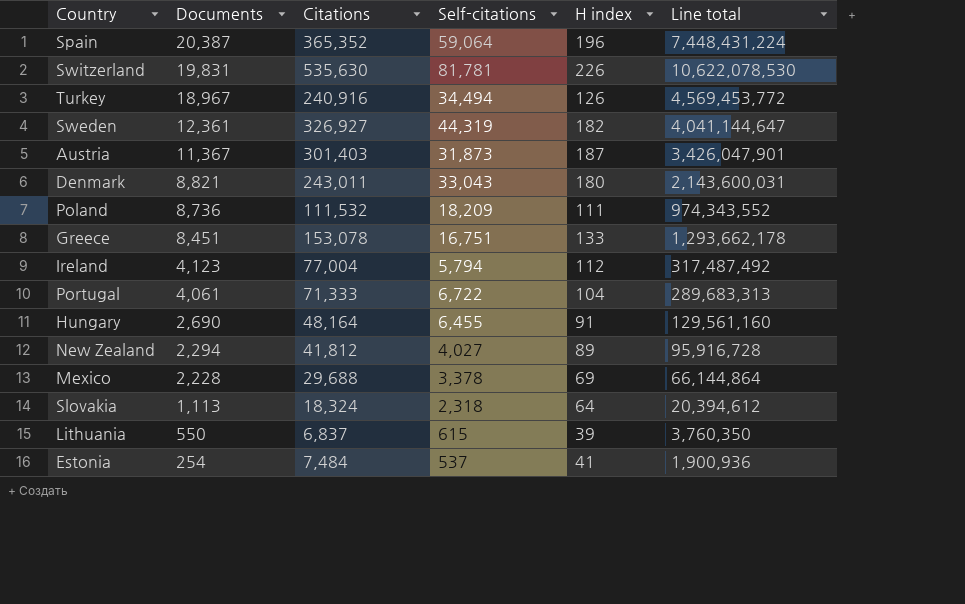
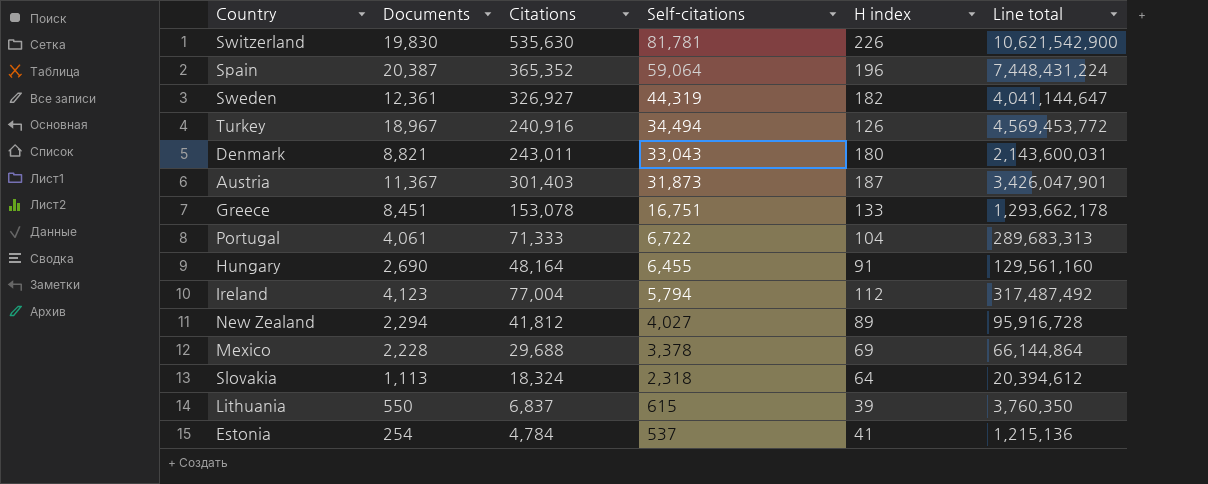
row order: Documents descending -> Self-citations descending
row Poland: 8,736 | 111,532 | 18,209 | 111 | 974,343,552 -> none
Switzerland | Documents: 19,831 -> 19,830
Switzerland | Line total: 10,622,078,530 -> 10,621,542,900
Estonia | Citations: 7,484 -> 4,784
Estonia | Line total: 1,900,936 -> 1,215,136

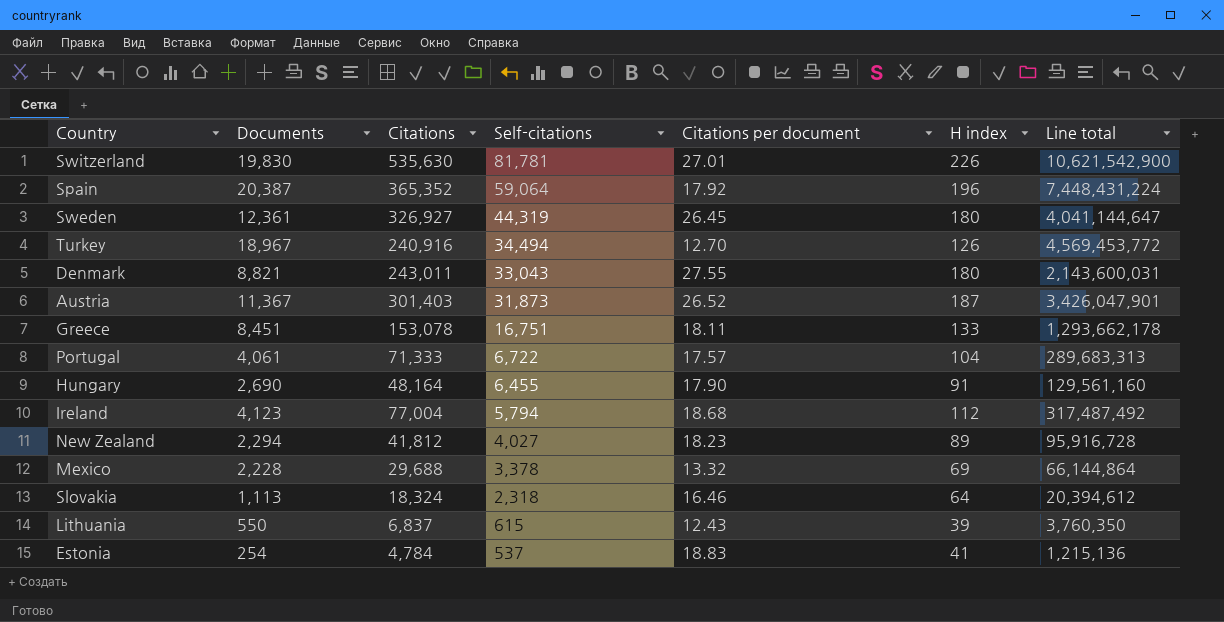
column Citations per document | formula: none -> [Citations] / [Documents]
Sweden | H index: 182 -> 180

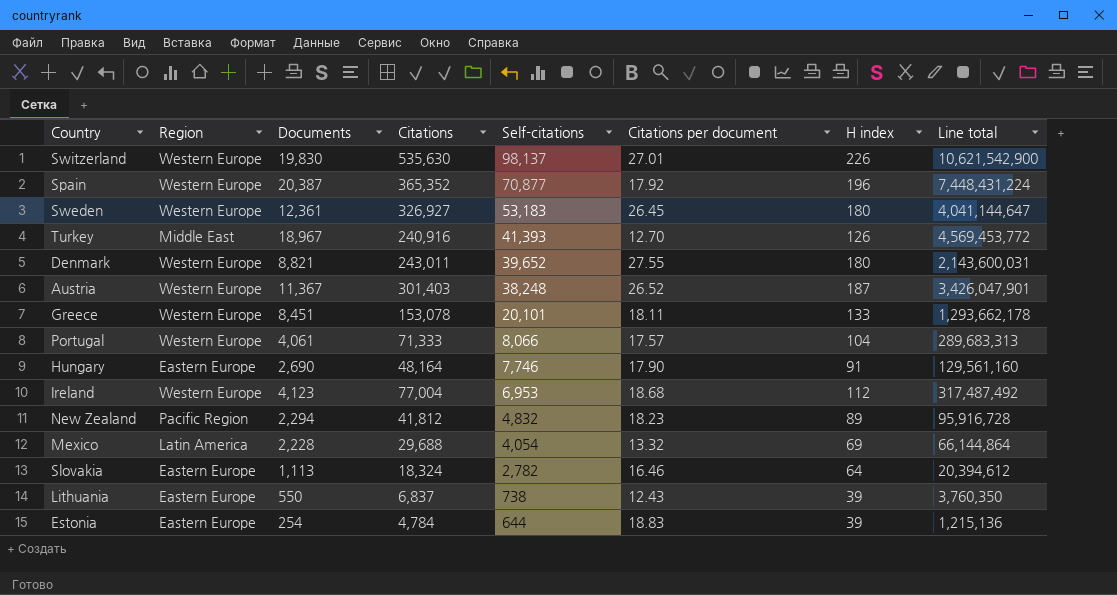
column Region | position: none -> 2
Switzerland | Self-citations: 81,781 -> 98,137
Spain | Self-citations: 59,064 -> 70,877
Sweden | Self-citations: 44,319 -> 53,183
Turkey | Self-citations: 34,494 -> 41,393
Denmark | Self-citations: 33,043 -> 39,652
Austria | Self-citations: 31,873 -> 38,248
Greece | Self-citations: 16,751 -> 20,101
Portugal | Self-citations: 6,722 -> 8,066
Hungary | Self-citations: 6,455 -> 7,746
Ireland | Self-citations: 5,794 -> 6,953
New Zealand | Self-citations: 4,027 -> 4,832
Mexico | Self-citations: 3,378 -> 4,054
Slovakia | Self-citations: 2,318 -> 2,782
Lithuania | Self-citations: 615 -> 738
Estonia | Self-citations: 537 -> 644
Estonia | H index: 41 -> 39

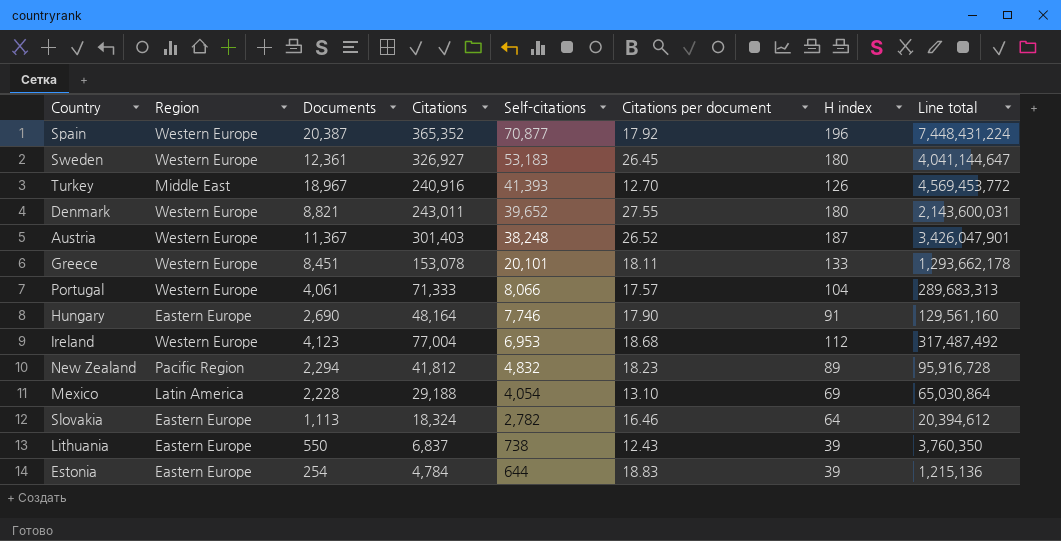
row Switzerland: Western Europe | 19,830 | 535,630 | 98,137 | 27.01 | 226 | 10,621,542,900 -> none
Mexico | Citations: 29,688 -> 29,188
Mexico | Citations per document: 13.32 -> 13.10
Mexico | Line total: 66,144,864 -> 65,030,864

